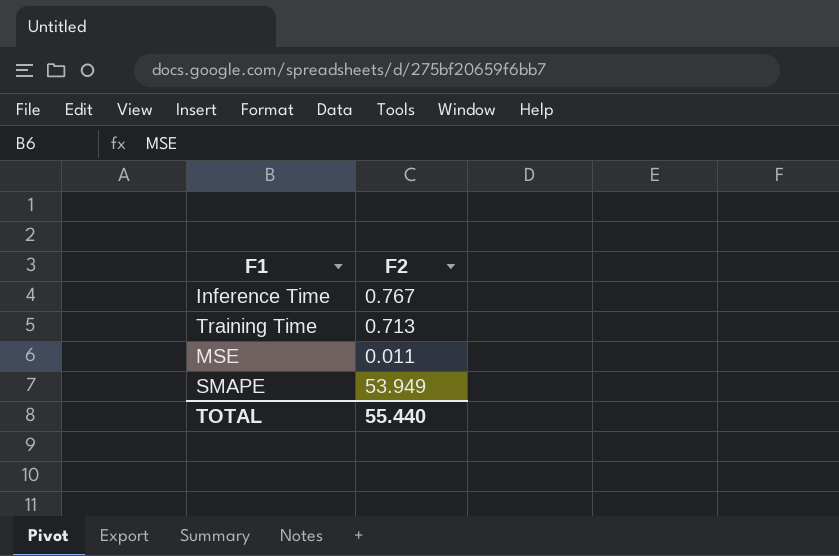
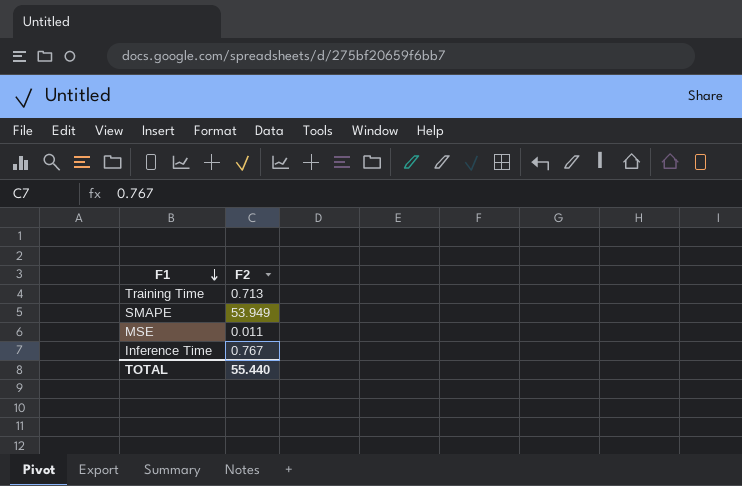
row order: none -> F1 descending

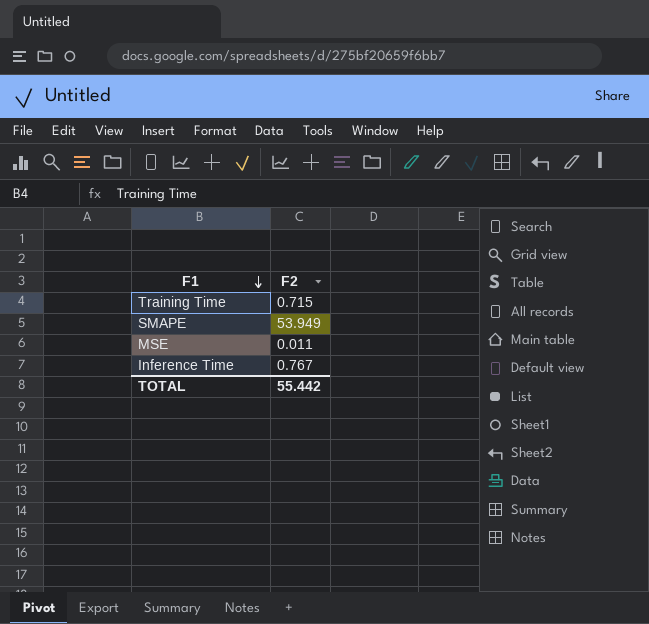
Training Time | F2: 0.713 -> 0.715
TOTAL | F2: 55.440 -> 55.442

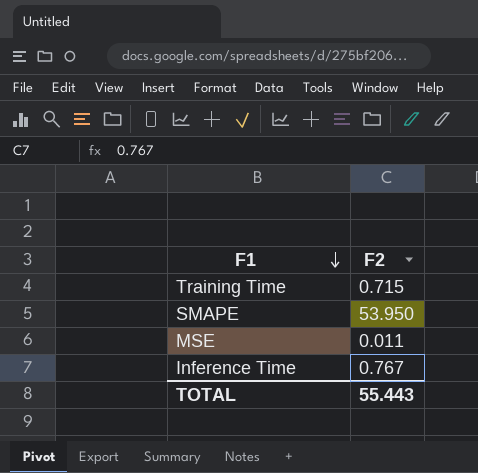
SMAPE | F2: 53.949 -> 53.950
TOTAL | F2: 55.442 -> 55.443

